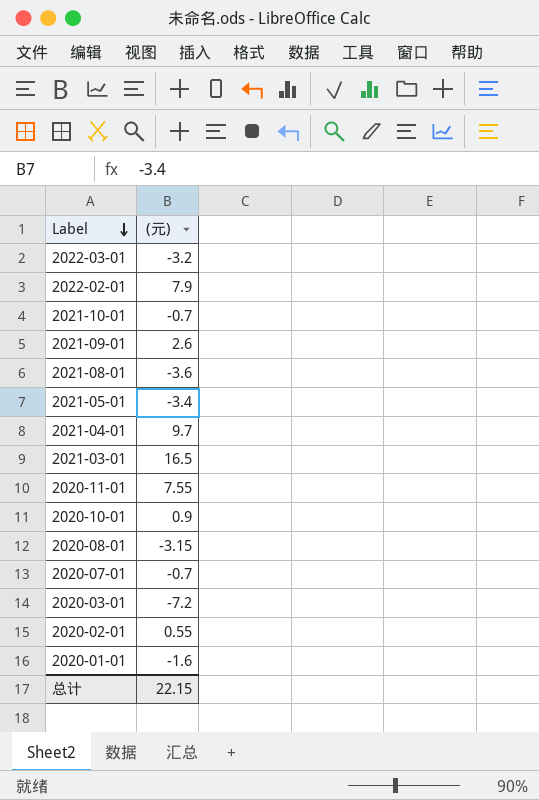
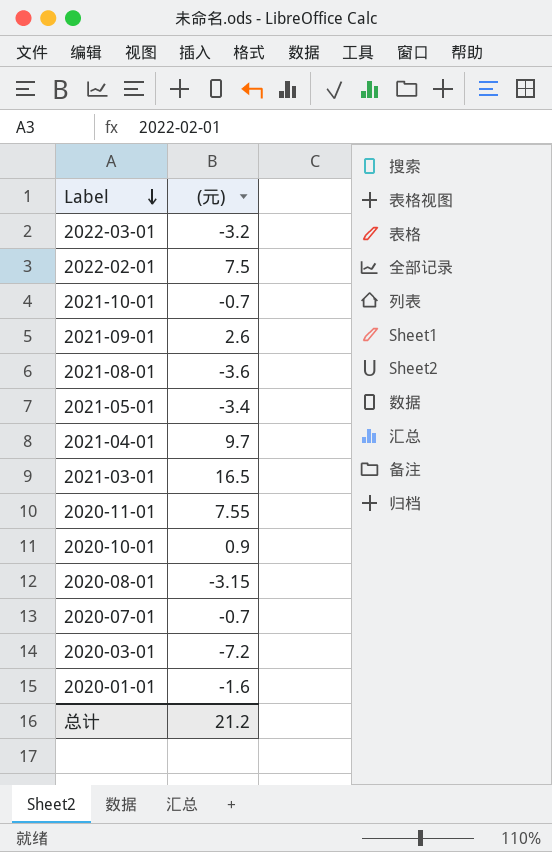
row 2020-02-01: 0.55 -> none
2022-02-01 | (元): 7.9 -> 7.5
总计 | (元): 22.15 -> 21.2

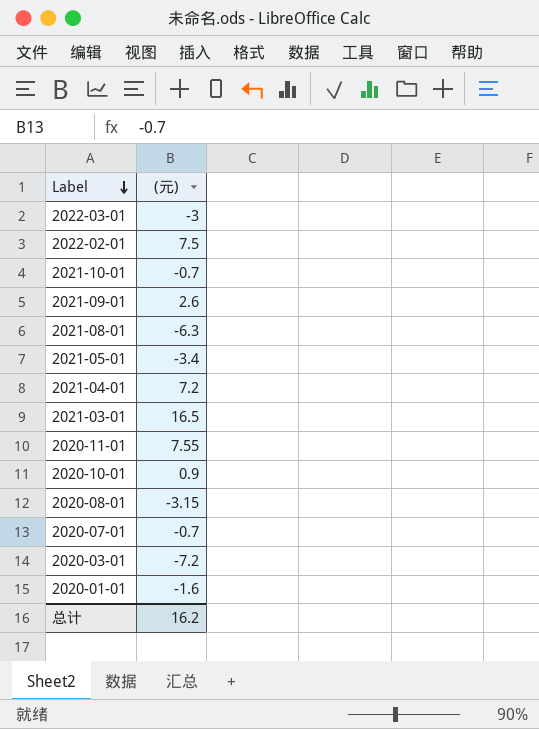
2022-03-01 | (元): -3.2 -> -3
2021-08-01 | (元): -3.6 -> -6.3
2021-04-01 | (元): 9.7 -> 7.2
总计 | (元): 21.2 -> 16.2

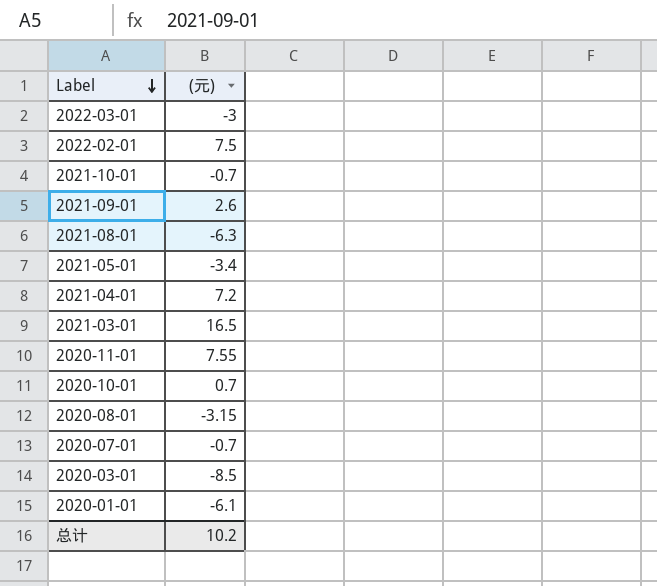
2020-10-01 | (元): 0.9 -> 0.7
2020-03-01 | (元): -7.2 -> -8.5
2020-01-01 | (元): -1.6 -> -6.1
总计 | (元): 16.2 -> 10.2

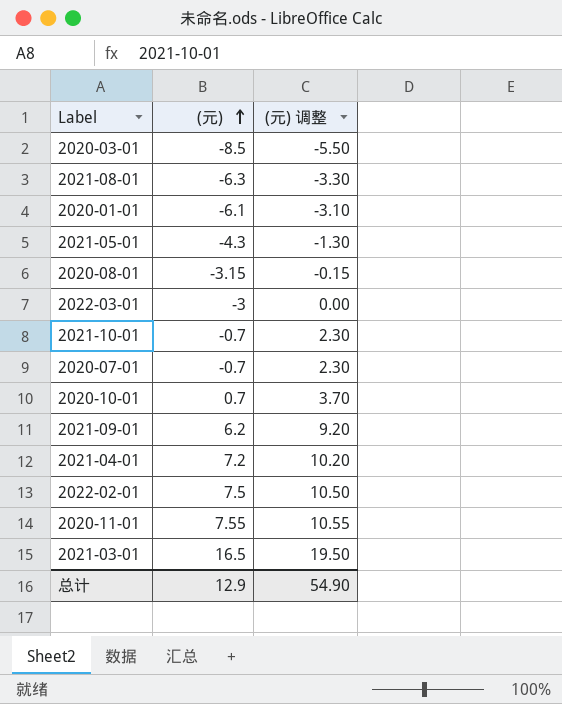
row order: Label descending -> (元) ascending
column (元) 调整 | formula: none -> [(元)] + 3
2021-05-01 | (元): -3.4 -> -4.3
2021-09-01 | (元): 2.6 -> 6.2
总计 | (元): 10.2 -> 12.9

